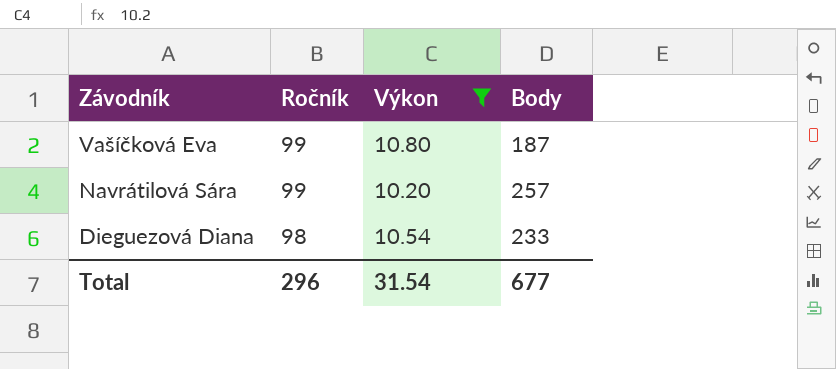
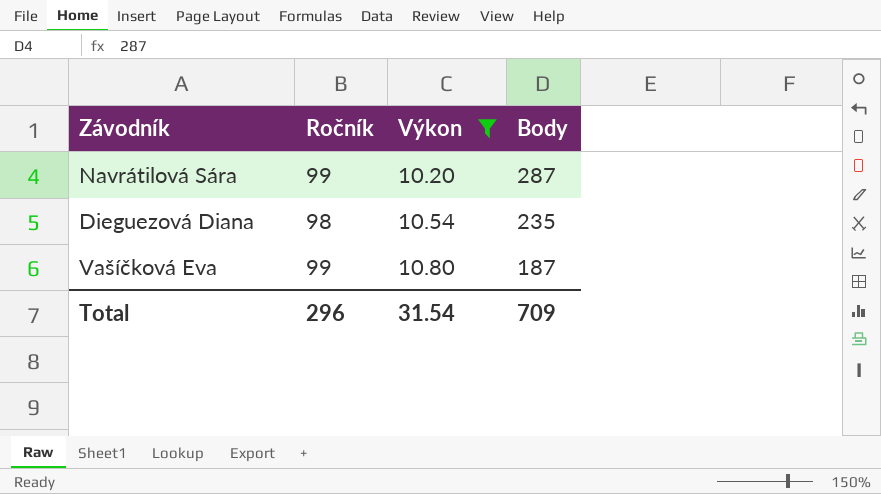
row order: Závodník descending -> Výkon ascending
Navrátilová Sára | Body: 257 -> 287
Dieguezová Diana | Body: 233 -> 235
Total | Body: 677 -> 709

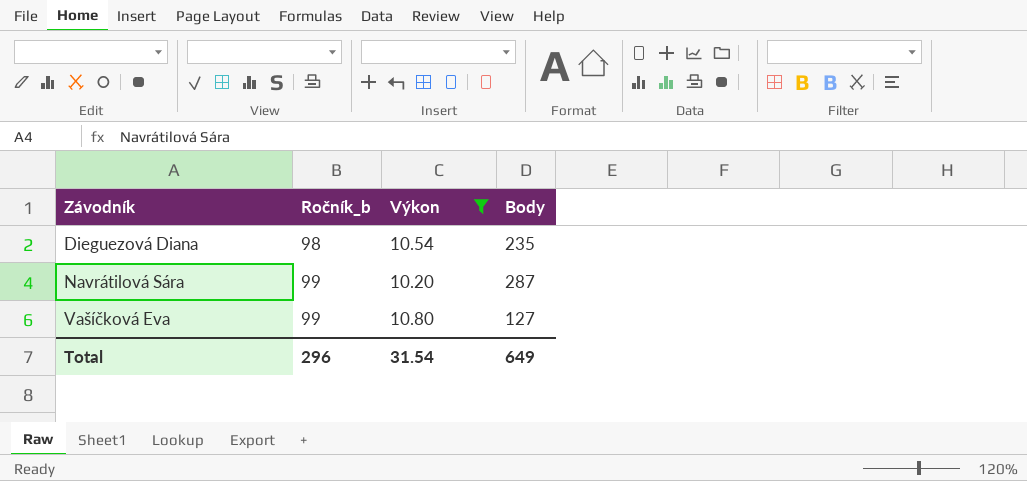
row order: Výkon ascending -> Závodník ascending
column name: Ročník -> Ročník_b
Vašíčková Eva | Body: 187 -> 127
Total | Body: 709 -> 649

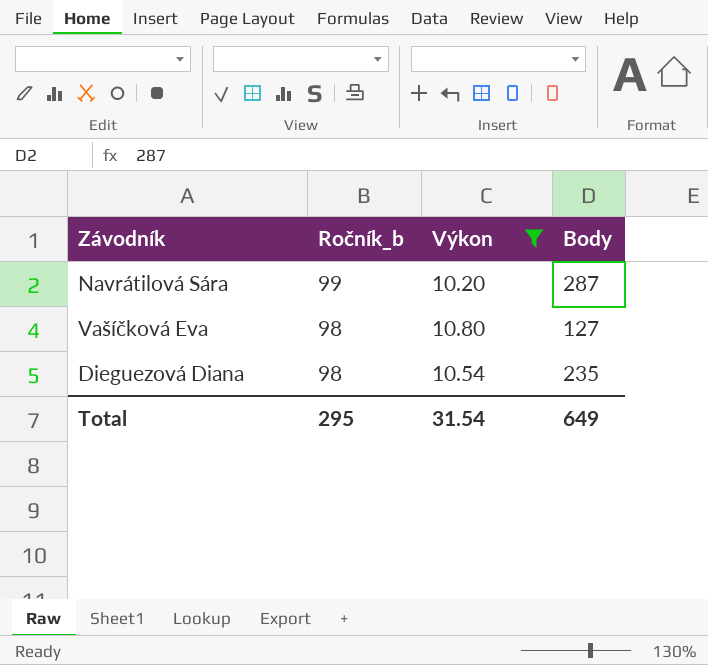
row order: Závodník ascending -> Ročník_b descending
Vašíčková Eva | Ročník_b: 99 -> 98
Total | Ročník_b: 296 -> 295

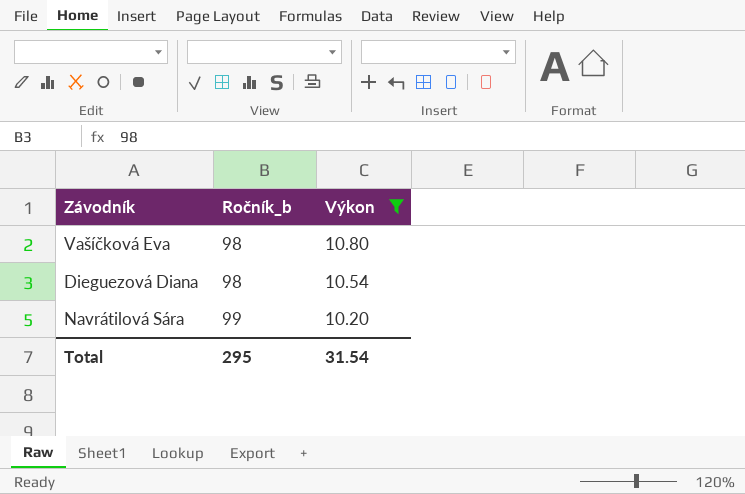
row order: Ročník_b descending -> Ročník_b ascending
column Body | position: 4 -> none

